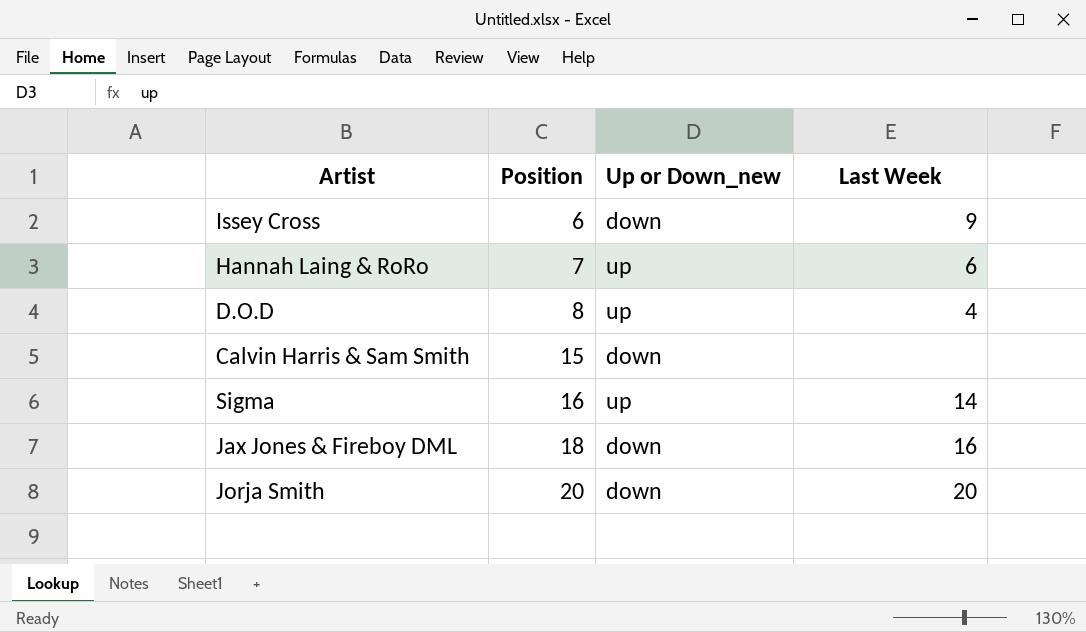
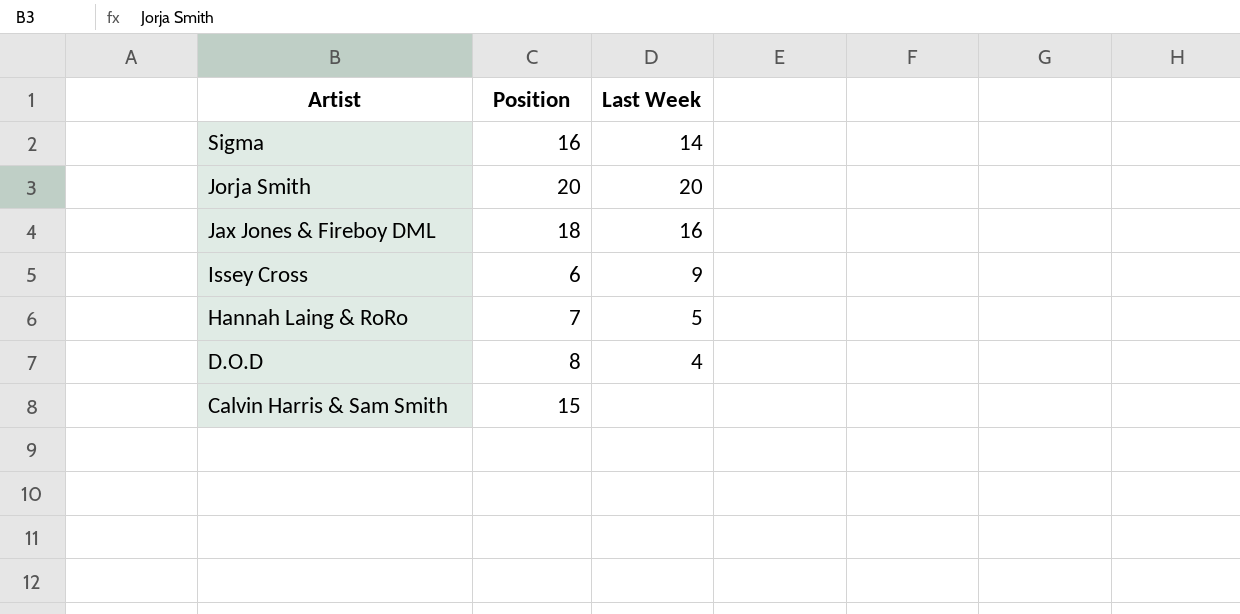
row order: Position ascending -> Artist descending
column Up or Down_new | position: 3 -> none
Hannah Laing & RoRo | Last Week: 6 -> 5

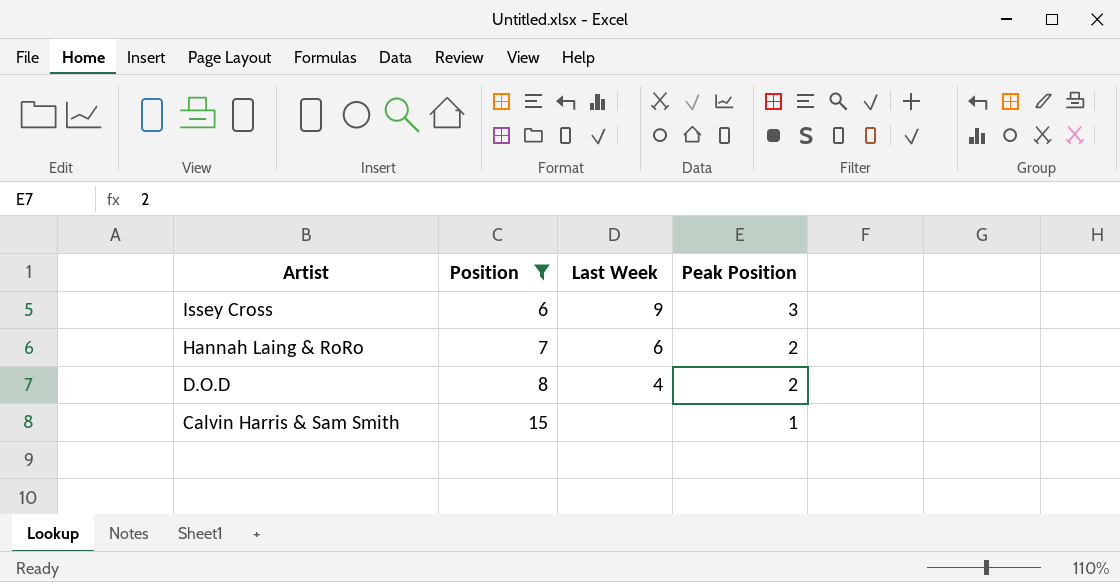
filter: none -> Position <= 15
column Peak Position | position: none -> 4
Hannah Laing & RoRo | Last Week: 5 -> 6

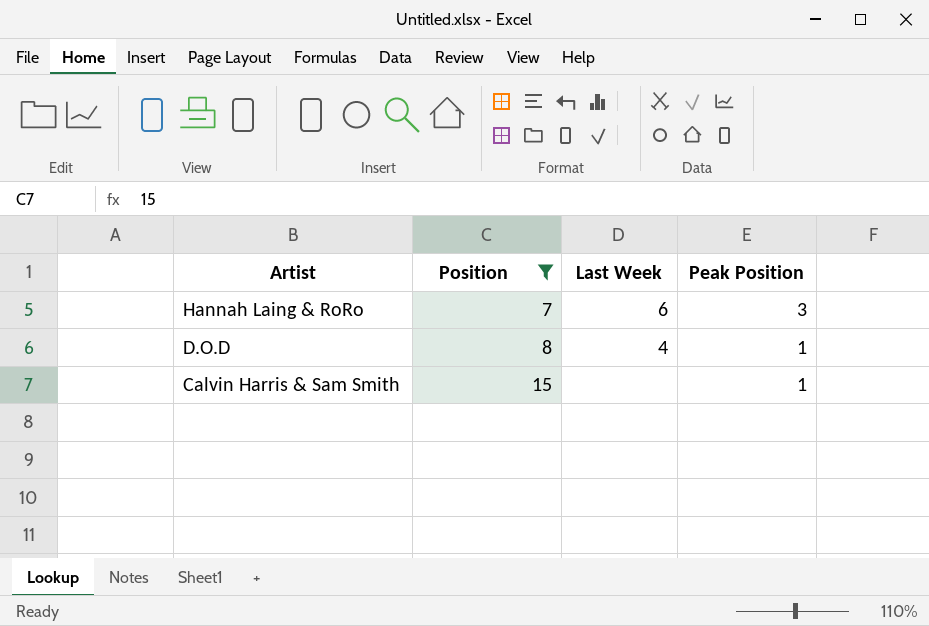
row Issey Cross: 6 | 9 | 3 -> none
Hannah Laing & RoRo | Peak Position: 2 -> 3
D.O.D | Peak Position: 2 -> 1

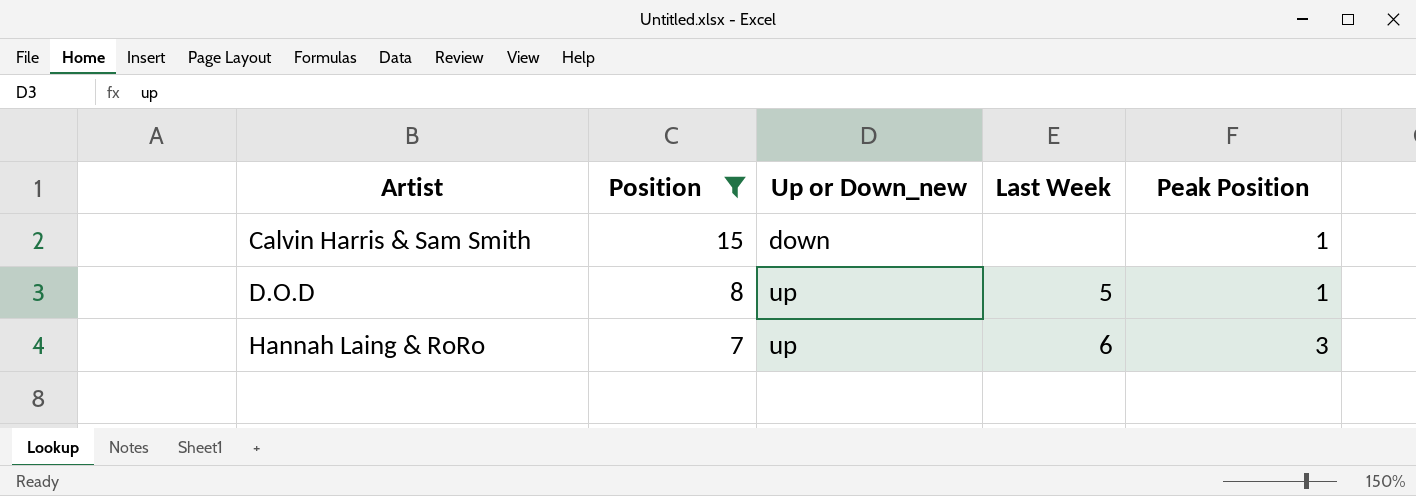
row order: Artist descending -> Artist ascending
column Up or Down_new | position: none -> 3
D.O.D | Last Week: 4 -> 5

